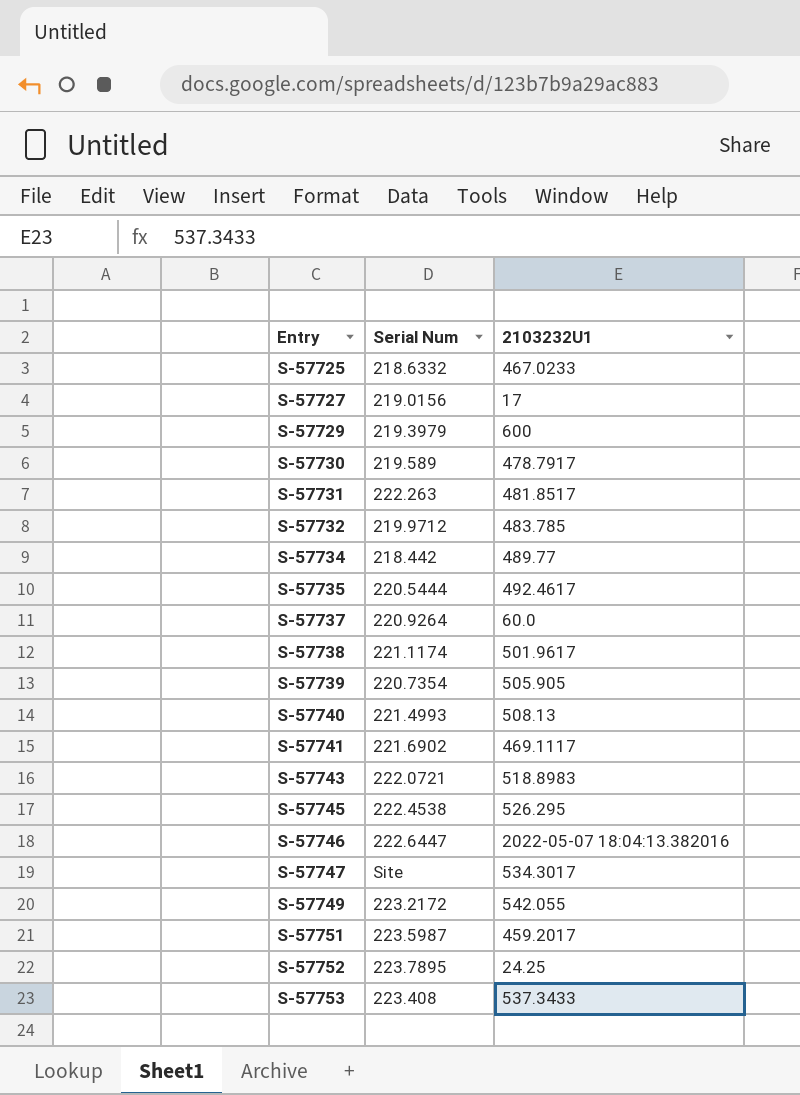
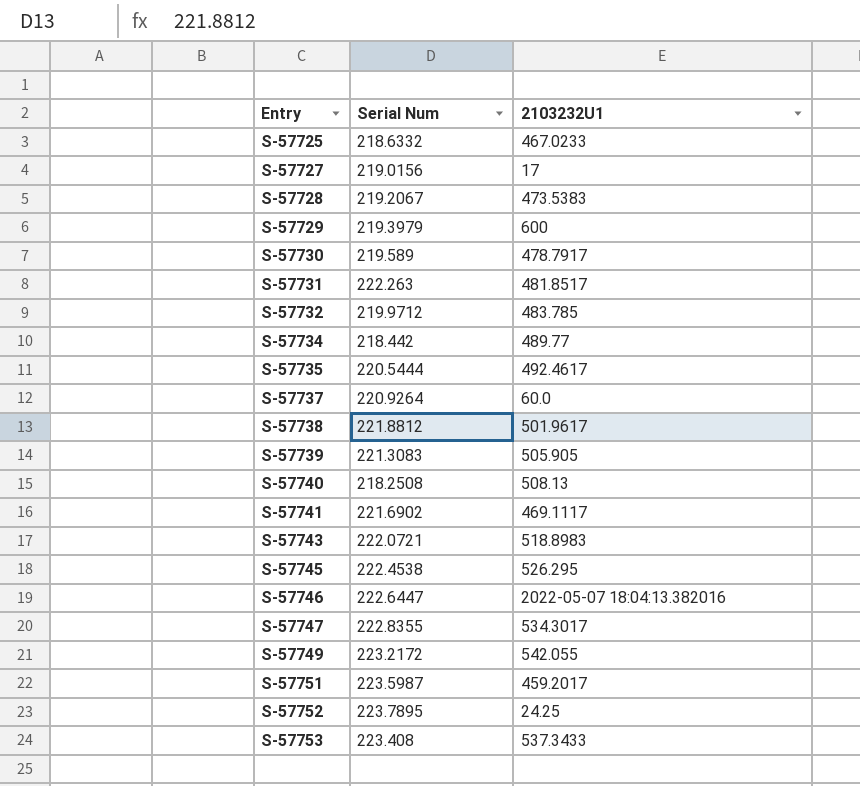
row S-57728: none -> 219.2067 | 473.5383
S-57738 | Serial Num: 221.1174 -> 221.8812
S-57739 | Serial Num: 220.7354 -> 221.3083
S-57740 | Serial Num: 221.4993 -> 218.2508
S-57747 | Serial Num: Site -> 222.8355

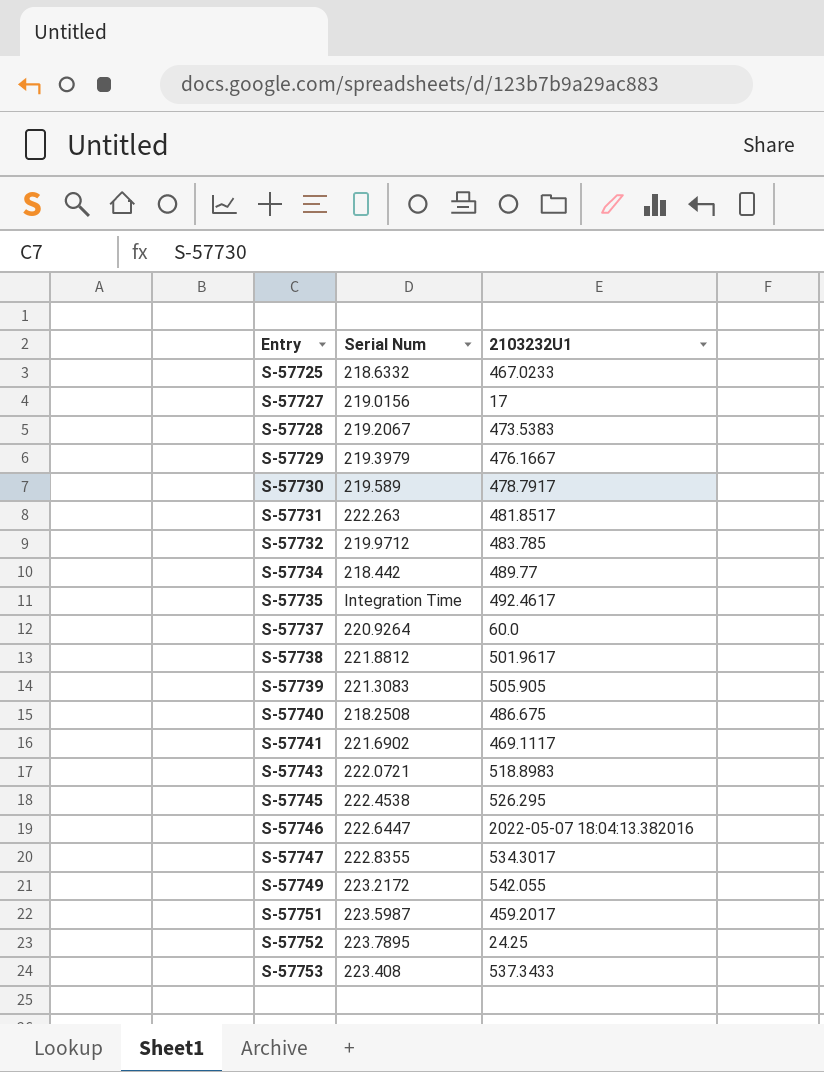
S-57729 | 2103232U1: 600 -> 476.1667
S-57735 | Serial Num: 220.5444 -> Integration Time
S-57740 | 2103232U1: 508.13 -> 486.675

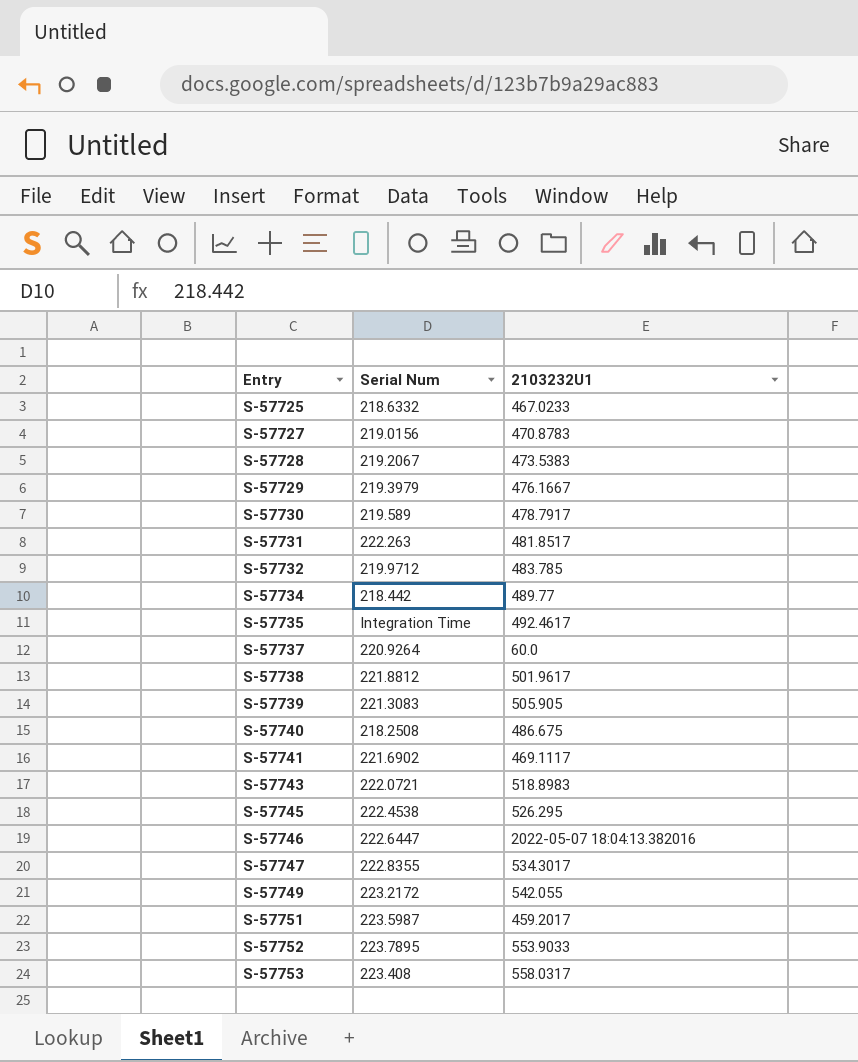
S-57727 | 2103232U1: 17 -> 470.8783
S-57752 | 2103232U1: 24.25 -> 553.9033
S-57753 | 2103232U1: 537.3433 -> 558.0317

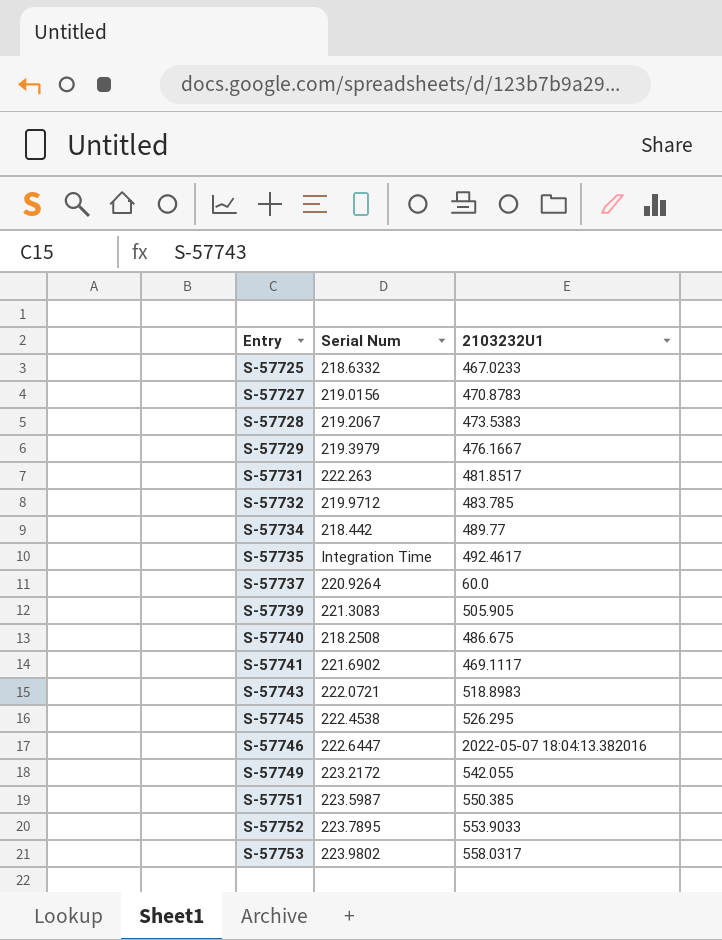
row S-57730: 219.589 | 478.7917 -> none
row S-57738: 221.8812 | 501.9617 -> none
row S-57747: 222.8355 | 534.3017 -> none
S-57751 | 2103232U1: 459.2017 -> 550.385
S-57753 | Serial Num: 223.408 -> 223.9802

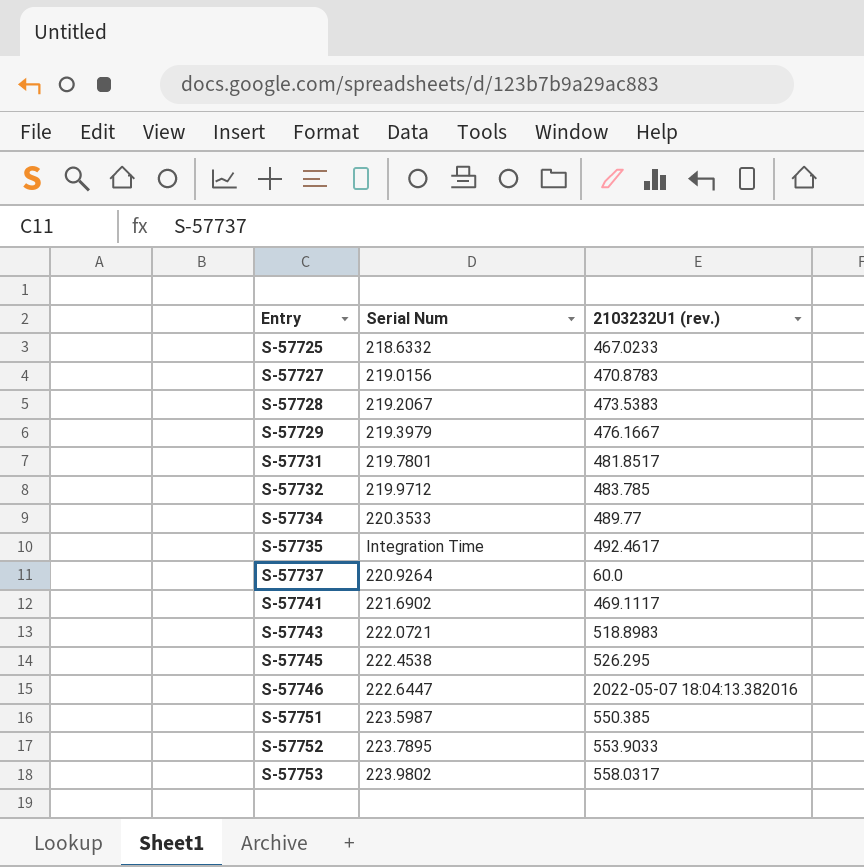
column name: 2103232U1 -> 2103232U1 (rev.)
row S-57739: 221.3083 | 505.905 -> none
row S-57740: 218.2508 | 486.675 -> none
row S-57749: 223.2172 | 542.055 -> none
S-57731 | Serial Num: 222.263 -> 219.7801
S-57734 | Serial Num: 218.442 -> 220.3533

